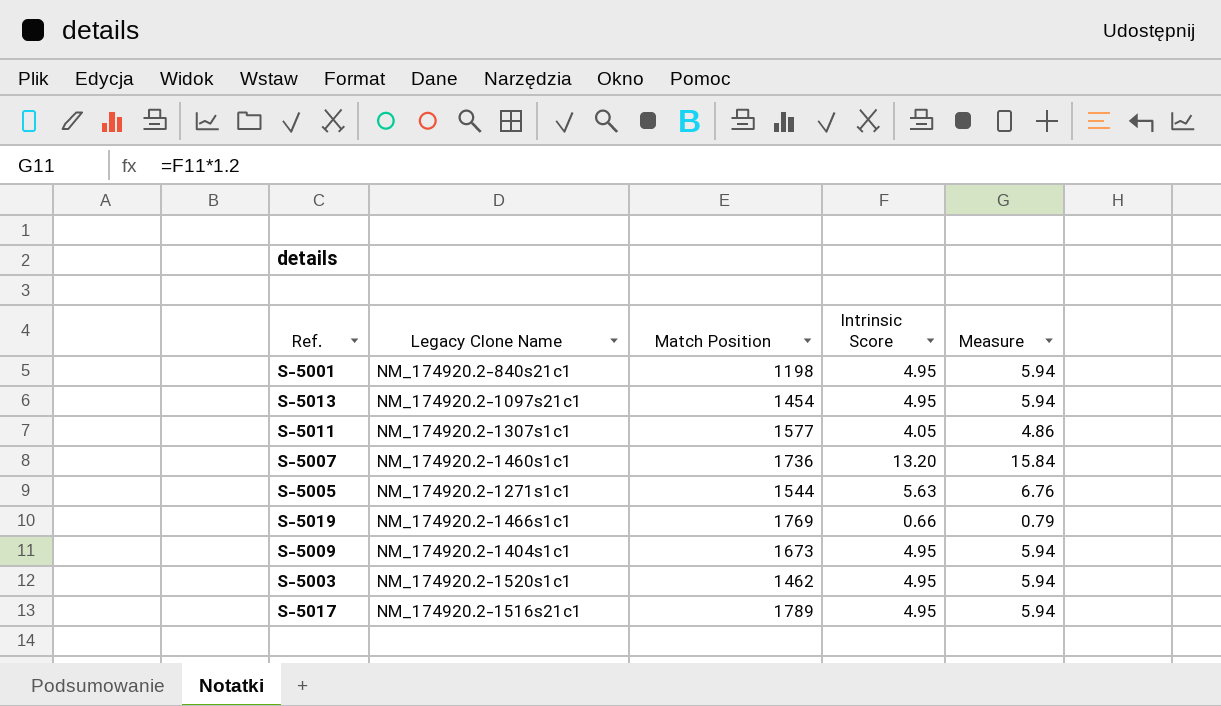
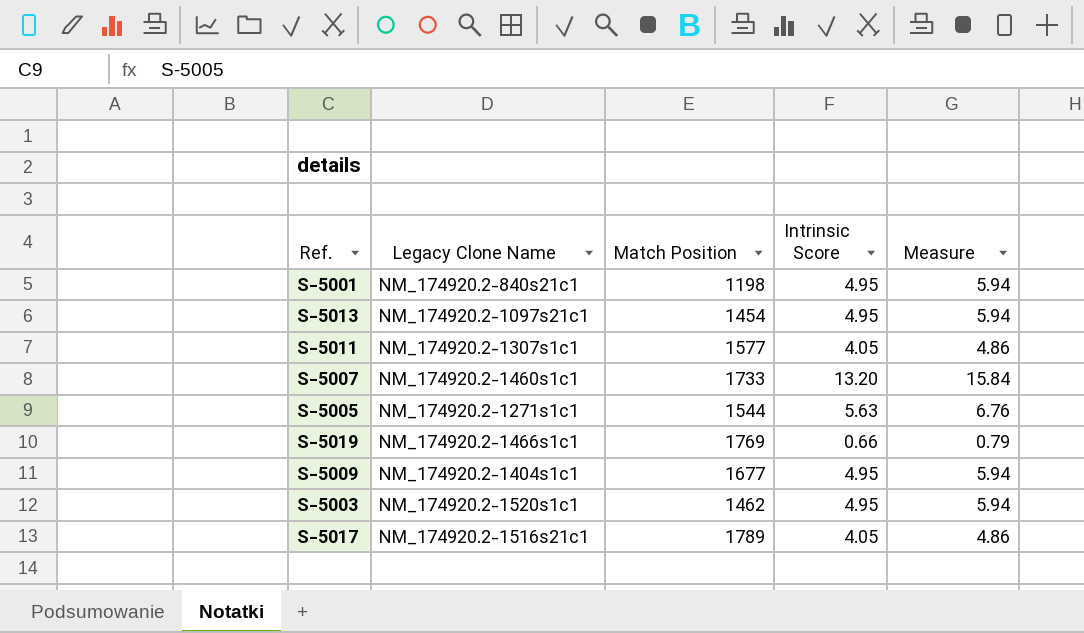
S-5007 | Match Position: 1736 -> 1733
S-5009 | Match Position: 1673 -> 1677
S-5017 | Intrinsic Score: 4.95 -> 4.05
S-5017 | Measure: 5.94 -> 4.86

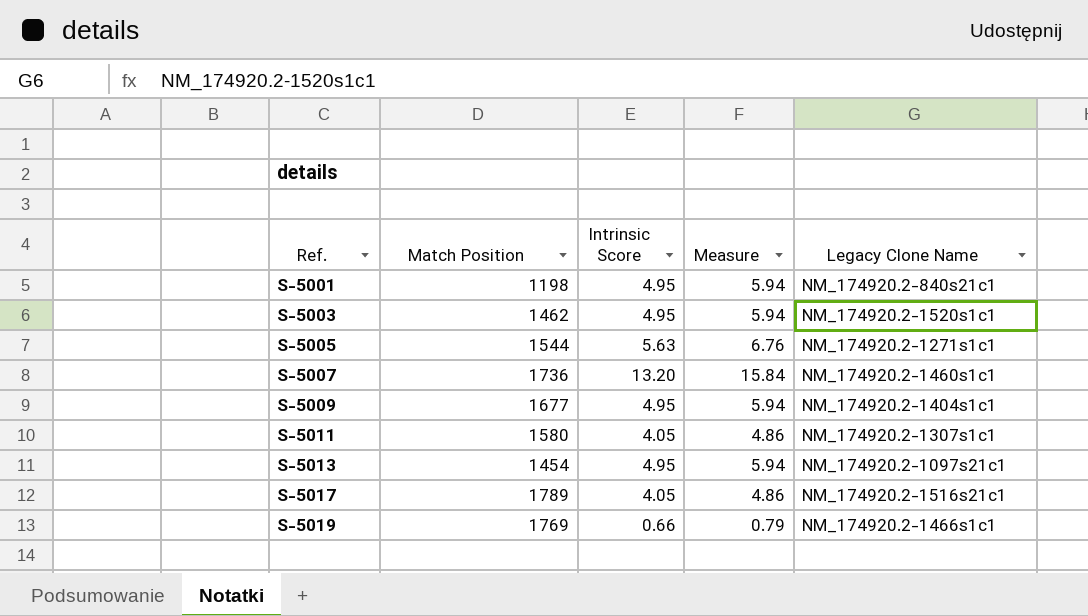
row order: none -> Ref. ascending
column Legacy Clone Name | position: 2 -> 5
S-5007 | Match Position: 1733 -> 1736
S-5011 | Match Position: 1577 -> 1580

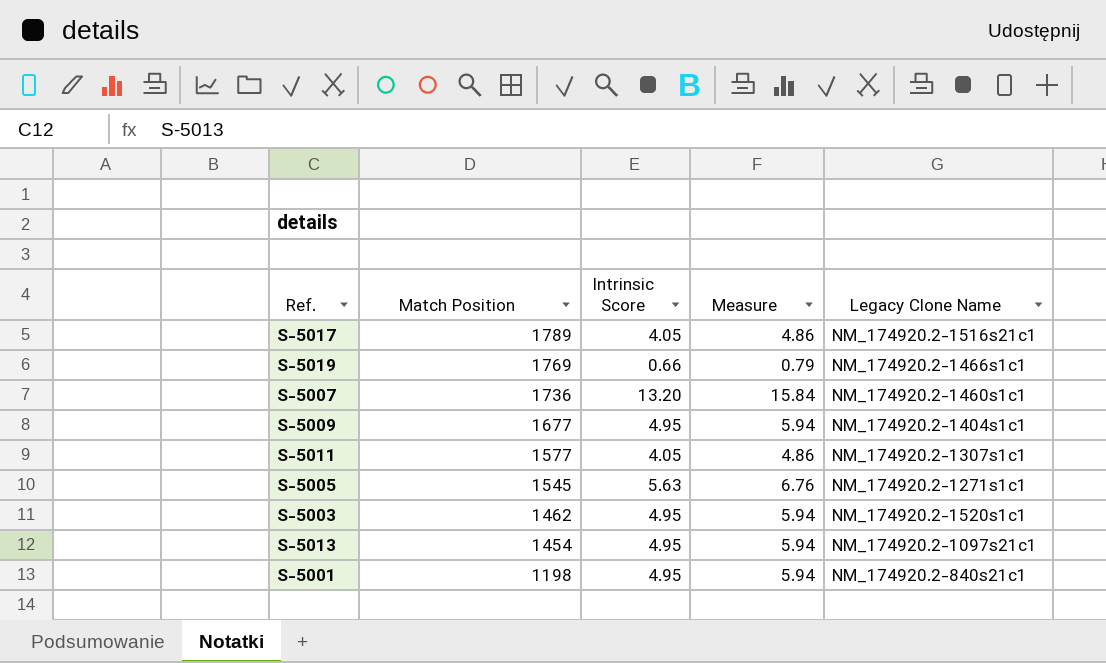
row order: Ref. ascending -> Match Position descending
S-5011 | Match Position: 1580 -> 1577
S-5005 | Match Position: 1544 -> 1545

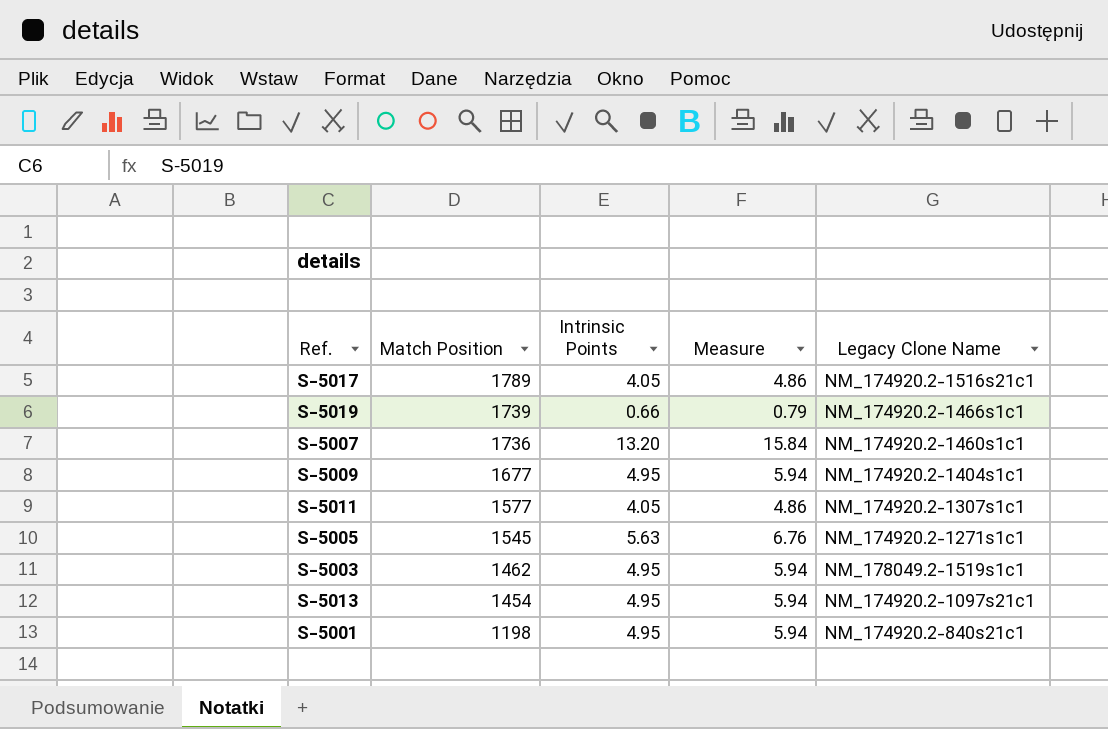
column name: Intrinsic Score -> Intrinsic Points
S-5019 | Match Position: 1769 -> 1739
S-5003 | Legacy Clone Name: NM_174920.2-1520s1c1 -> NM_178049.2-1519s1c1

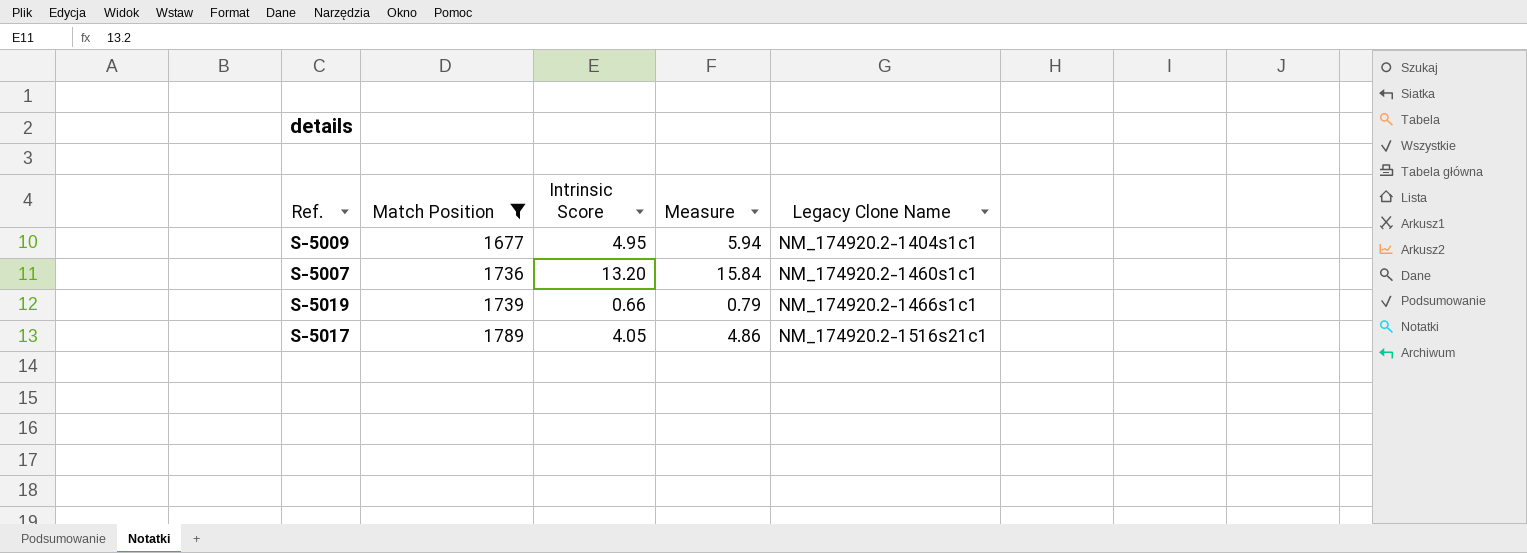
filter: none -> Match Position >= 1677
row order: Match Position descending -> Match Position ascending
column name: Intrinsic Points -> Intrinsic Score

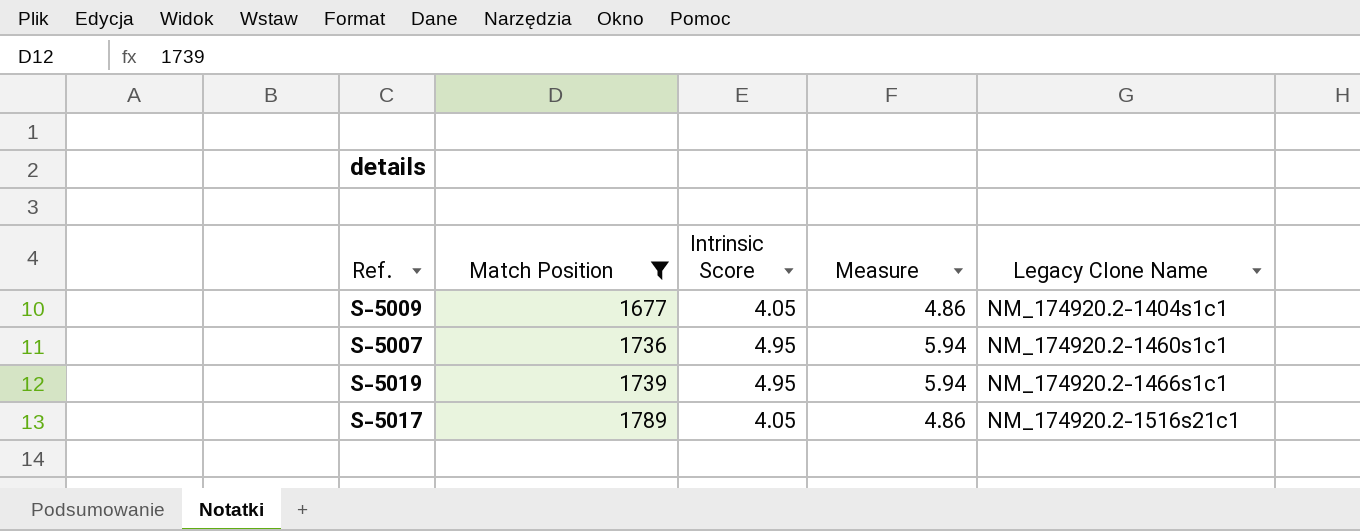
S-5009 | Intrinsic Score: 4.95 -> 4.05
S-5009 | Measure: 5.94 -> 4.86
S-5007 | Intrinsic Score: 13.20 -> 4.95
S-5007 | Measure: 15.84 -> 5.94
S-5019 | Intrinsic Score: 0.66 -> 4.95
S-5019 | Measure: 0.79 -> 5.94

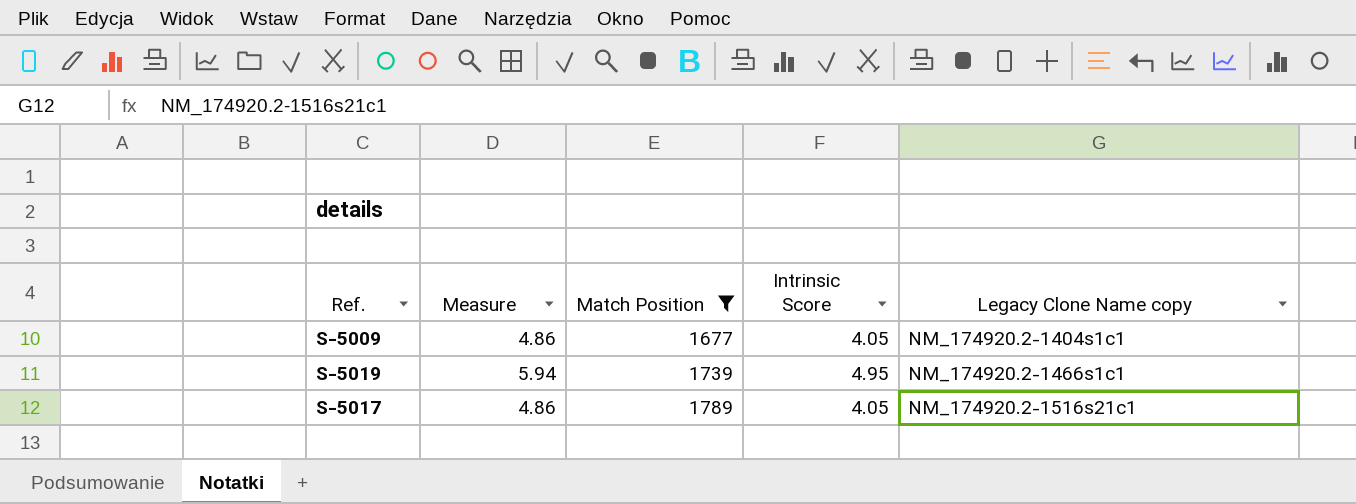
column Measure | position: 4 -> 2
column name: Legacy Clone Name -> Legacy Clone Name copy
row S-5007: 1736 | 4.95 | 5.94 | NM_174920.2-1460s1c1 -> none

